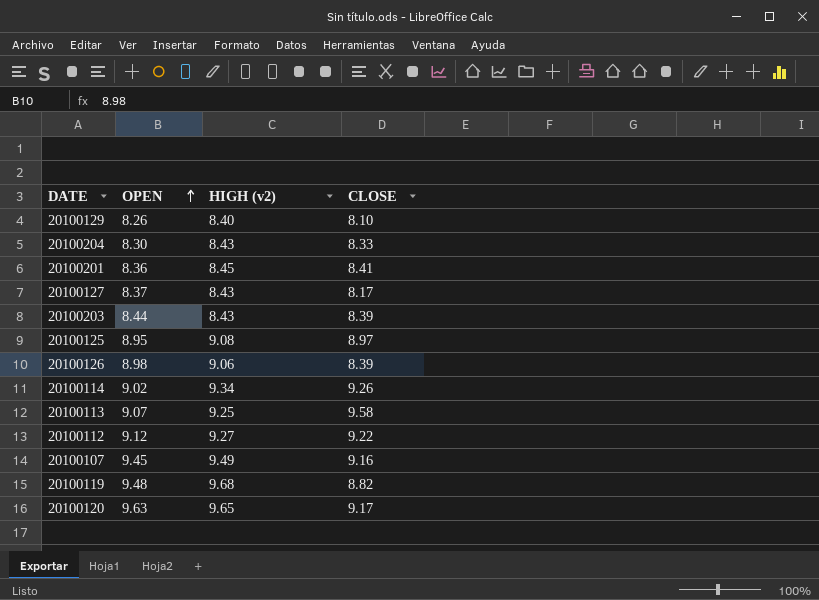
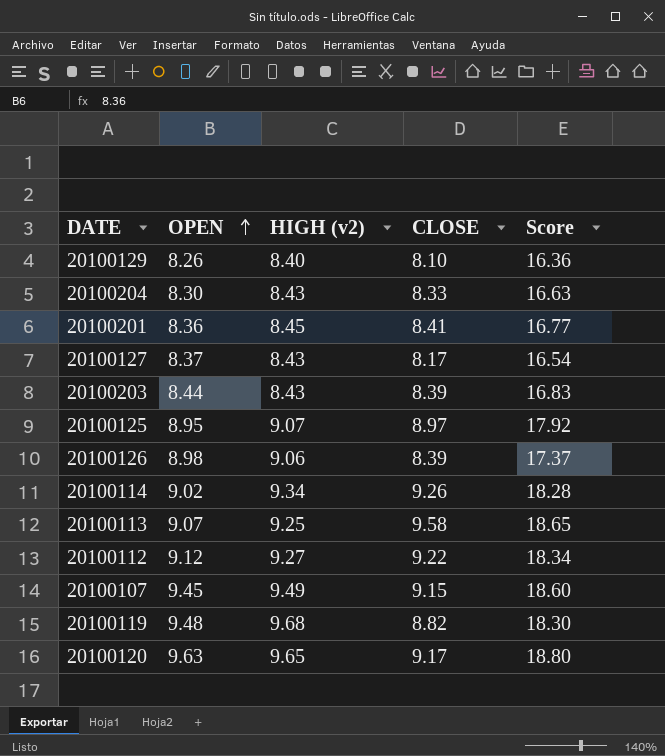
column Score | formula: none -> [OPEN] + [CLOSE]
20100125 | HIGH (v2): 9.08 -> 9.07
20100107 | CLOSE: 9.16 -> 9.15

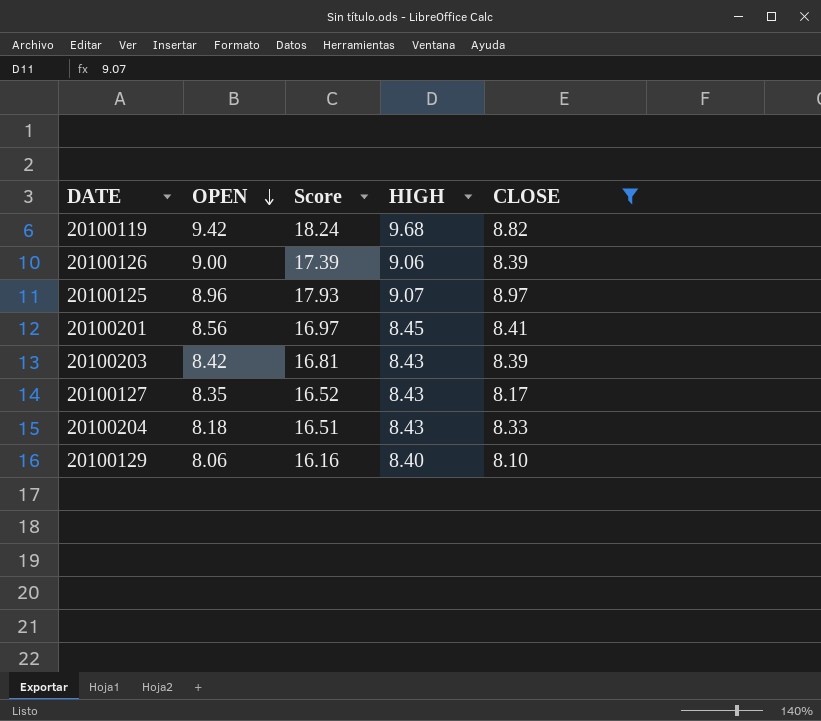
filter: none -> CLOSE <= 8.97
row order: OPEN ascending -> OPEN descending
column Score | position: 5 -> 3
column name: HIGH (v2) -> HIGH
20100119 | OPEN: 9.48 -> 9.42
20100119 | Score: 18.30 -> 18.24
20100126 | OPEN: 8.98 -> 9.00
20100126 | Score: 17.37 -> 17.39
20100125 | OPEN: 8.95 -> 8.96
20100125 | Score: 17.92 -> 17.93
20100201 | OPEN: 8.36 -> 8.56
20100201 | Score: 16.77 -> 16.97
20100203 | OPEN: 8.44 -> 8.42
20100203 | Score: 16.83 -> 16.81
20100127 | OPEN: 8.37 -> 8.35
20100127 | Score: 16.54 -> 16.52
20100204 | OPEN: 8.30 -> 8.18
20100204 | Score: 16.63 -> 16.51
20100129 | OPEN: 8.26 -> 8.06
20100129 | Score: 16.36 -> 16.16

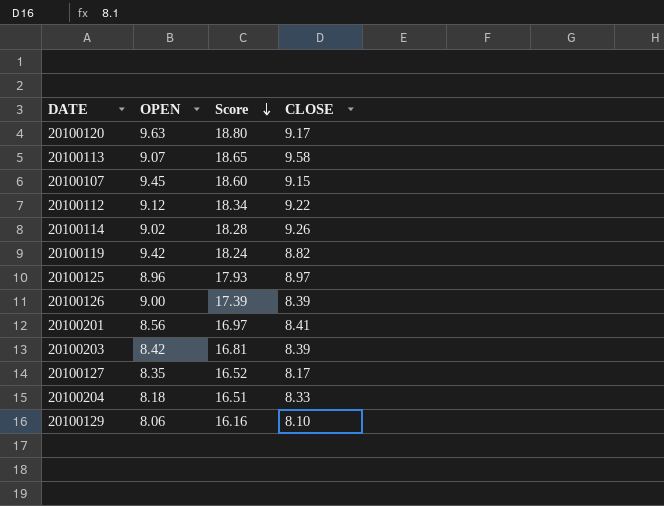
filter: CLOSE <= 8.97 -> none
row order: OPEN descending -> Score descending
column HIGH | position: 4 -> none

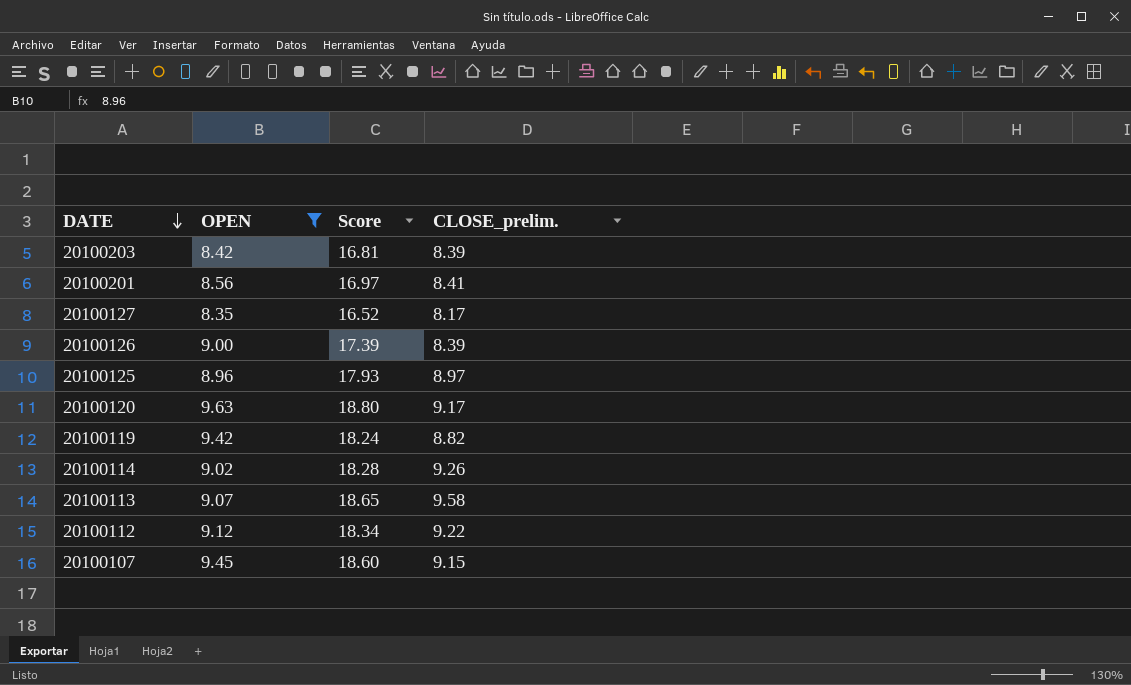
filter: none -> OPEN >= 8.35
row order: Score descending -> DATE descending
column name: CLOSE -> CLOSE_prelim.

